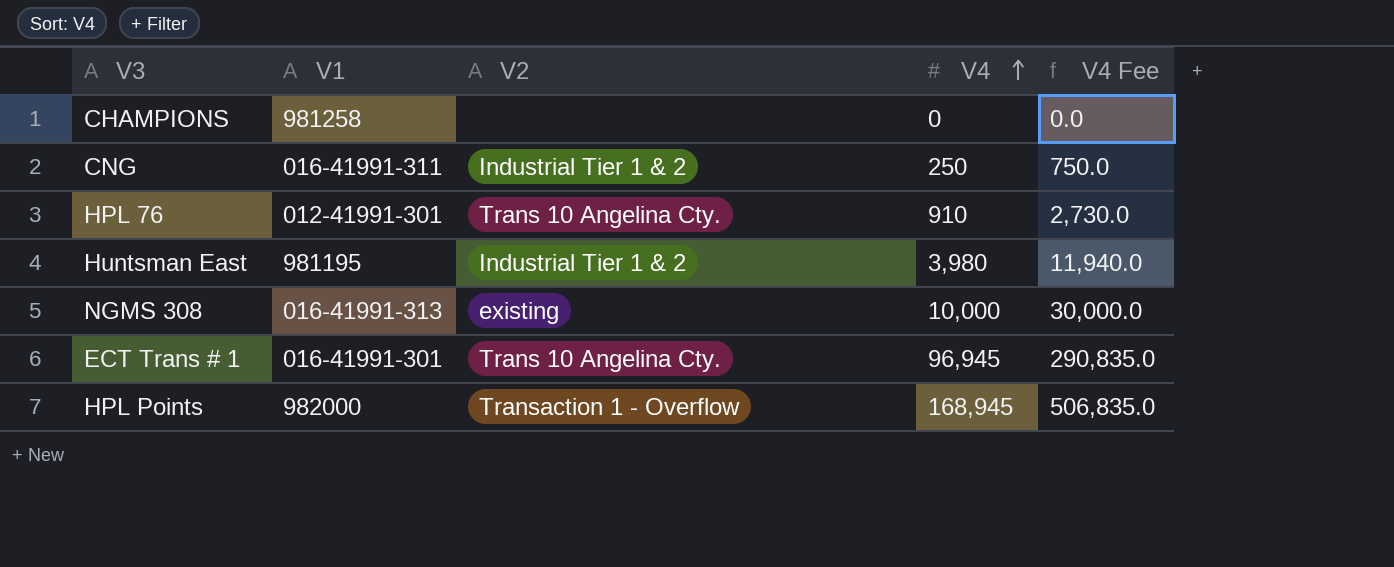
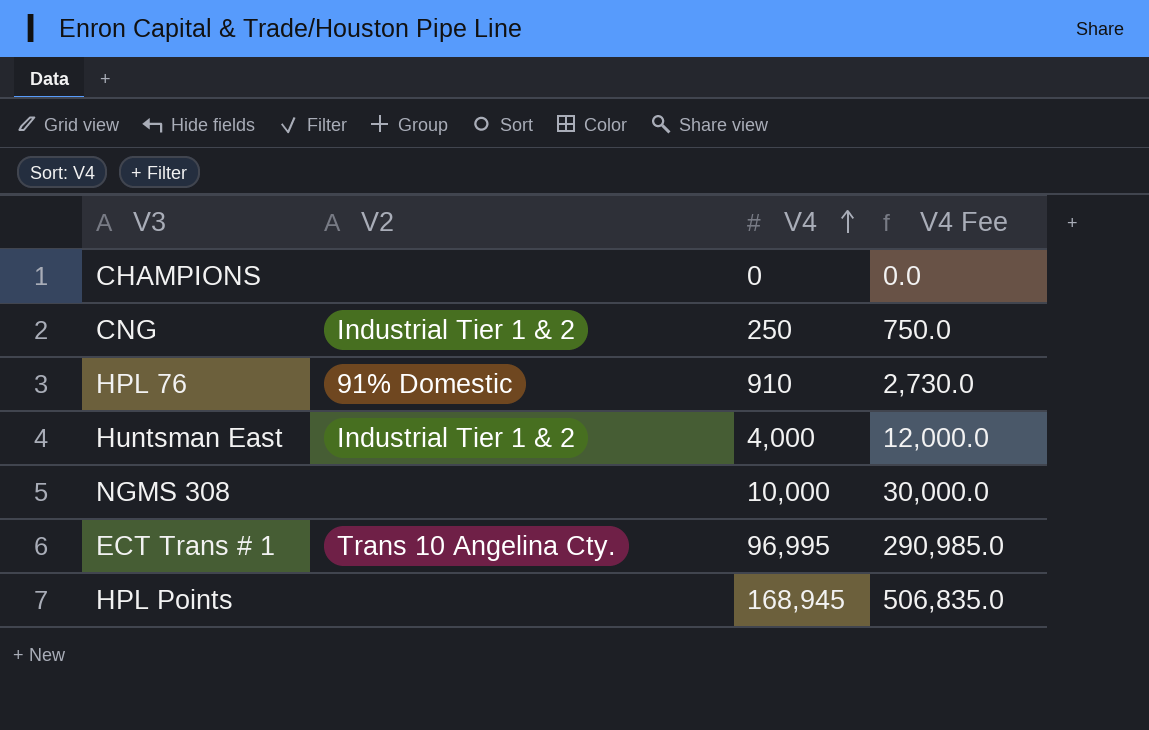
column V1 | position: 2 -> none
HPL 76 | V2: Trans 10 Angelina Cty. -> 91% Domestic
Huntsman East | V4: 3,980 -> 4,000
Huntsman East | V4 Fee: 11,940.0 -> 12,000.0
NGMS 308 | V2: existing -> none
ECT Trans # 1 | V4: 96,945 -> 96,995
ECT Trans # 1 | V4 Fee: 290,835.0 -> 290,985.0
HPL Points | V2: Transaction 1 - Overflow -> none

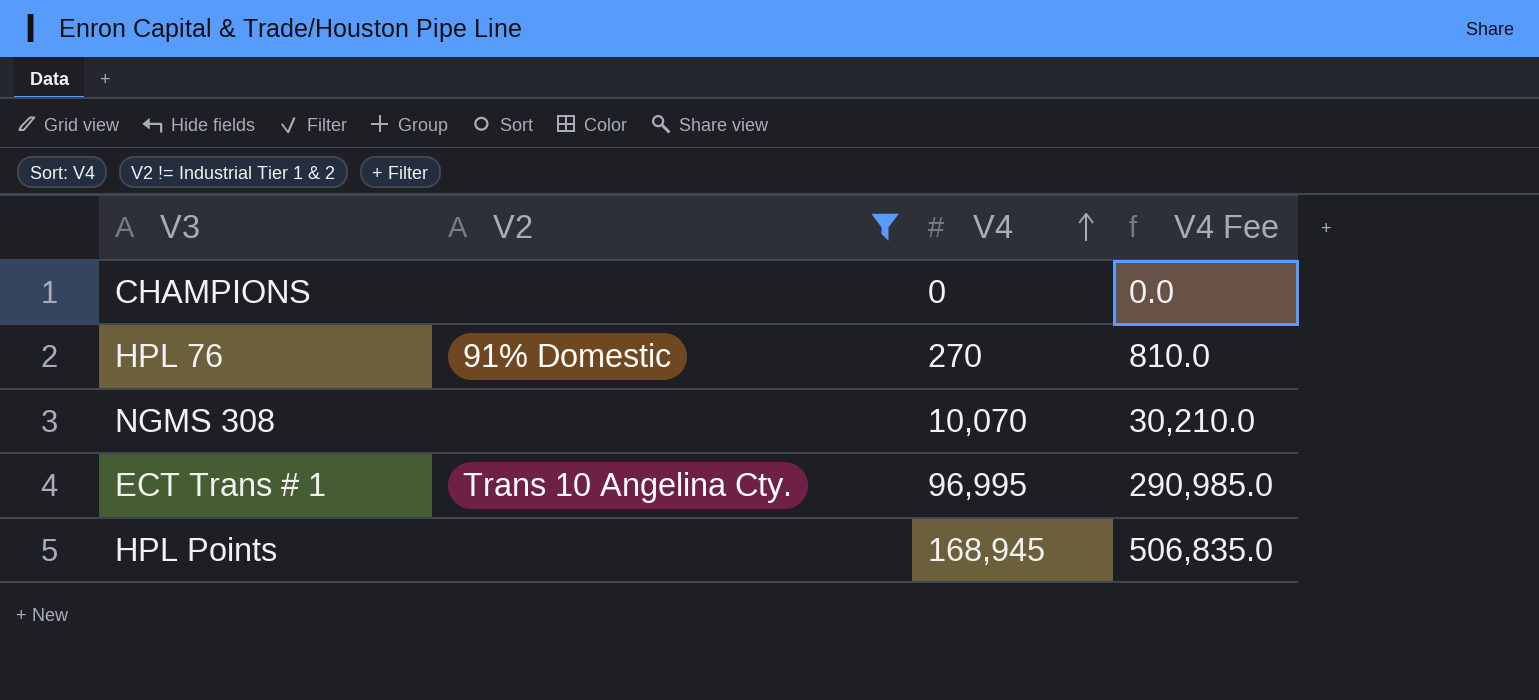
filter: none -> V2 != Industrial Tier 1 & 2
HPL 76 | V4: 910 -> 270
HPL 76 | V4 Fee: 2,730.0 -> 810.0
NGMS 308 | V4: 10,000 -> 10,070
NGMS 308 | V4 Fee: 30,000.0 -> 30,210.0

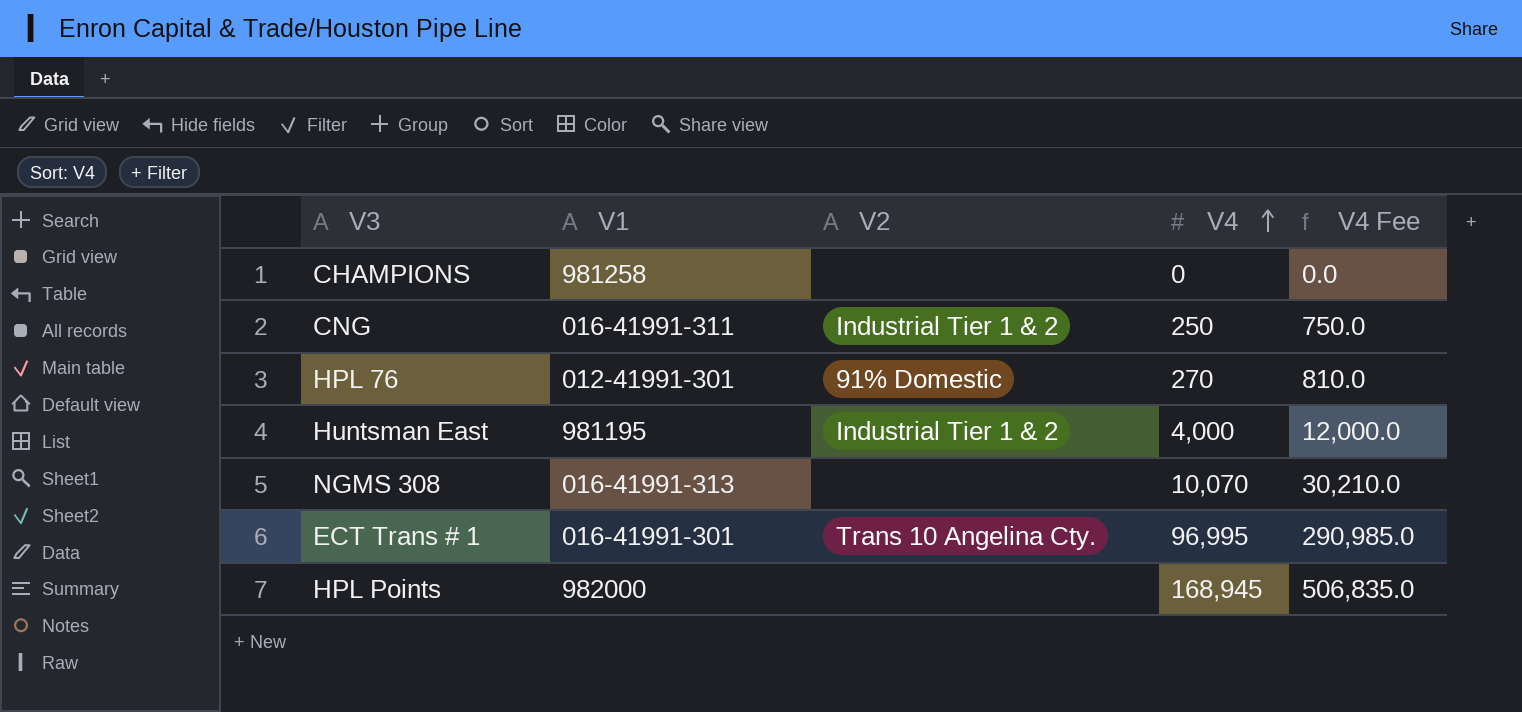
filter: V2 != Industrial Tier 1 & 2 -> none
column V1 | position: none -> 2

